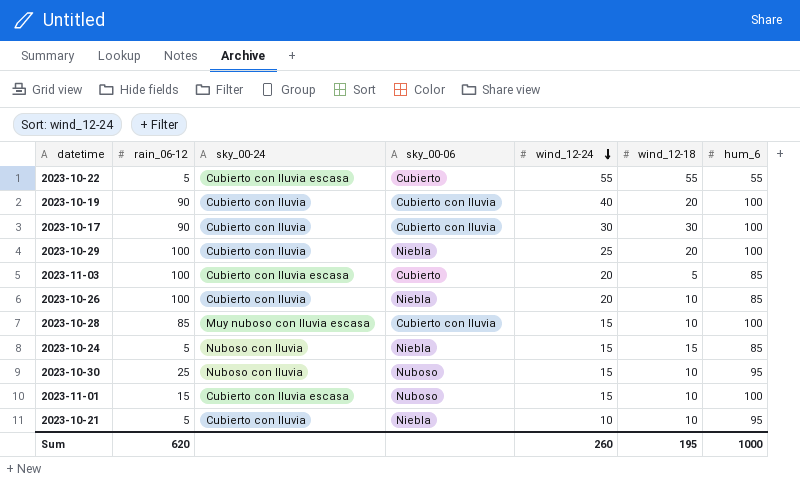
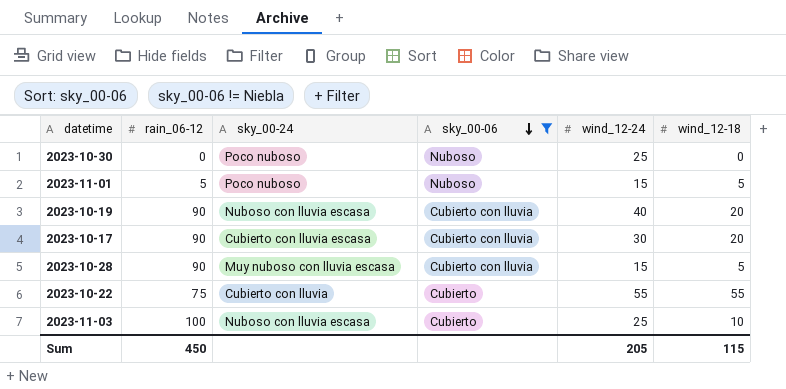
filter: none -> sky_00-06 != Niebla
row order: wind_12-24 descending -> sky_00-06 descending
column hum_6 | position: 7 -> none
2023-10-30 | rain_06-12: 25 -> 0
2023-10-30 | sky_00-24: Nuboso con lluvia -> Poco nuboso
2023-10-30 | wind_12-24: 15 -> 25
2023-10-30 | wind_12-18: 10 -> 0
2023-11-01 | rain_06-12: 15 -> 5
2023-11-01 | sky_00-24: Cubierto con lluvia escasa -> Poco nuboso
2023-11-01 | wind_12-18: 10 -> 5
2023-10-19 | sky_00-24: Cubierto con lluvia -> Nuboso con lluvia escasa
2023-10-17 | sky_00-24: Cubierto con lluvia -> Cubierto con lluvia escasa
2023-10-17 | wind_12-18: 30 -> 20
2023-10-28 | rain_06-12: 85 -> 90
2023-10-28 | wind_12-18: 10 -> 5
2023-10-22 | rain_06-12: 5 -> 75
2023-10-22 | sky_00-24: Cubierto con lluvia escasa -> Cubierto con lluvia
2023-11-03 | sky_00-24: Cubierto con lluvia escasa -> Nuboso con lluvia escasa
2023-11-03 | wind_12-24: 20 -> 25
2023-11-03 | wind_12-18: 5 -> 10
Sum | rain_06-12: 620 -> 450
Sum | wind_12-24: 260 -> 205
Sum | wind_12-18: 195 -> 115

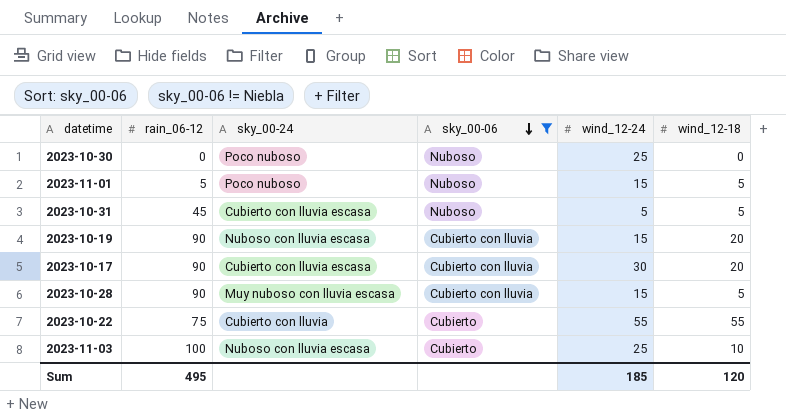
row 2023-10-31: none -> 45 | Cubierto con lluvia escasa | Nuboso | 5 | 5
2023-10-19 | wind_12-24: 40 -> 15
Sum | rain_06-12: 450 -> 495
Sum | wind_12-24: 205 -> 185
Sum | wind_12-18: 115 -> 120

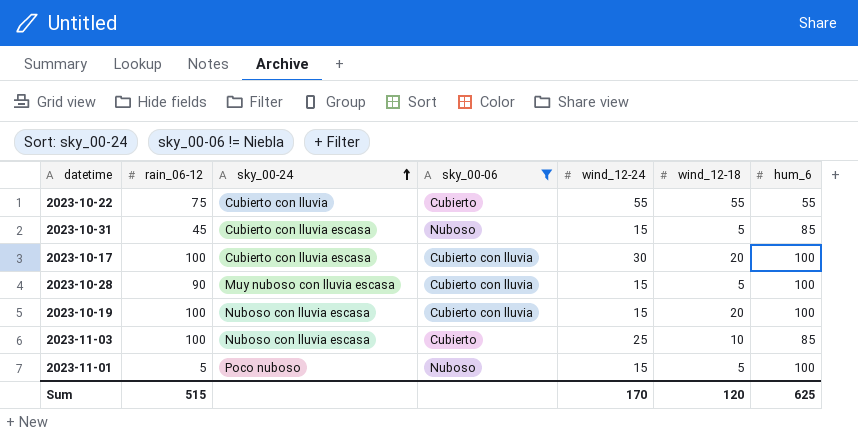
row order: sky_00-06 descending -> sky_00-24 ascending
column hum_6 | position: none -> 7
row 2023-10-30: 0 | Poco nuboso | Nuboso | 25 | 0 -> none
2023-10-31 | wind_12-24: 5 -> 15
2023-10-17 | rain_06-12: 90 -> 100
2023-10-19 | rain_06-12: 90 -> 100
Sum | rain_06-12: 495 -> 515
Sum | wind_12-24: 185 -> 170

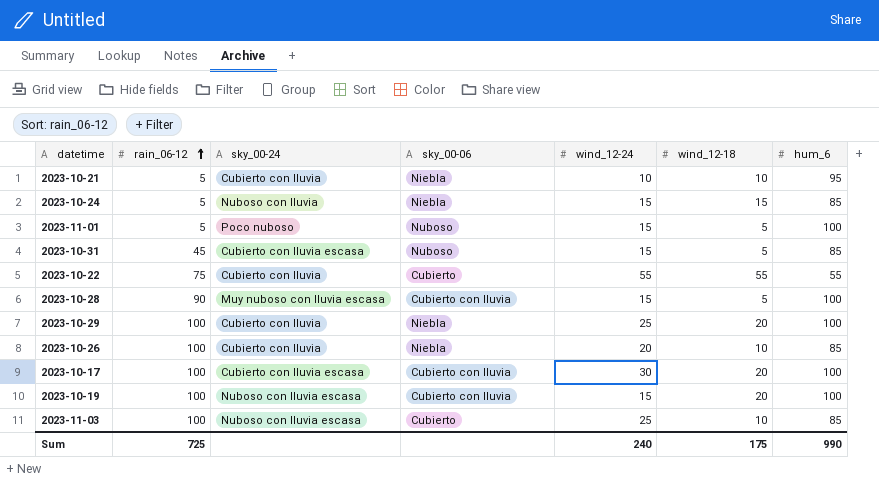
filter: sky_00-06 != Niebla -> none
row order: sky_00-24 ascending -> rain_06-12 ascending
Sum | rain_06-12: 515 -> 725
Sum | wind_12-24: 170 -> 240
Sum | wind_12-18: 120 -> 175
Sum | hum_6: 625 -> 990

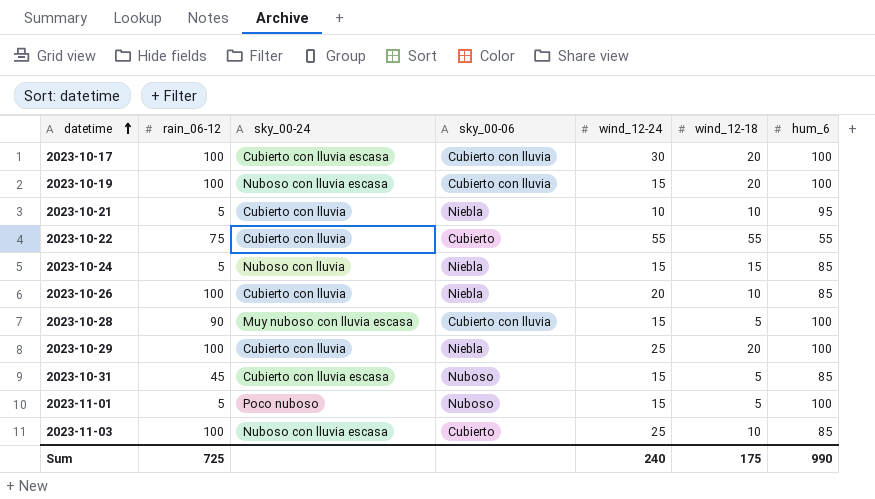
row order: rain_06-12 ascending -> datetime ascending

